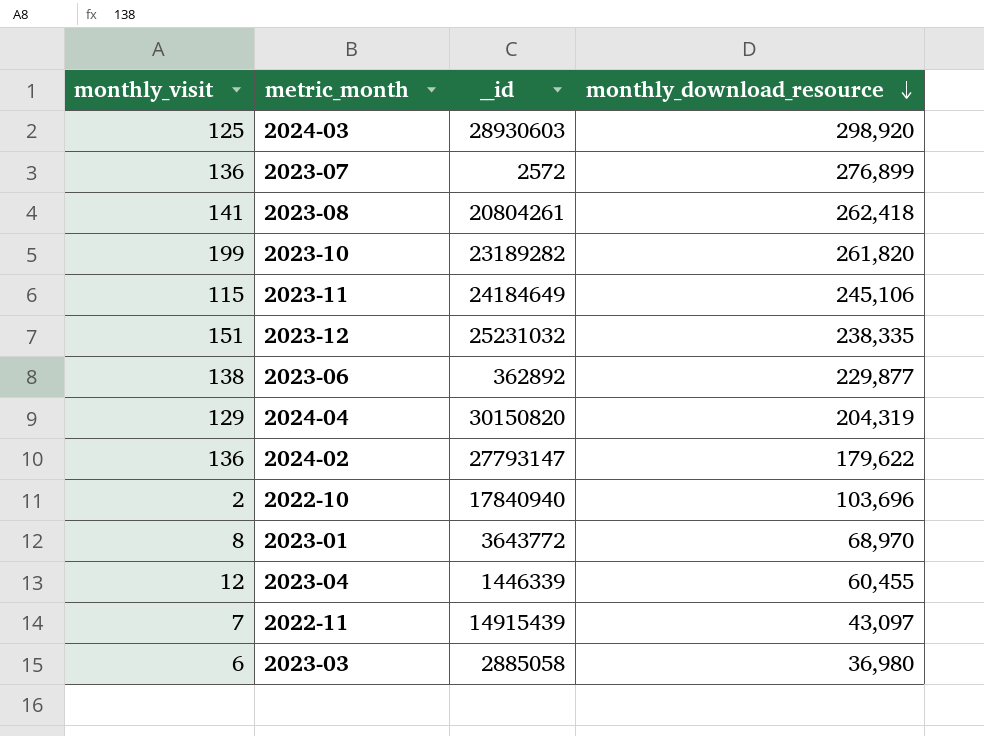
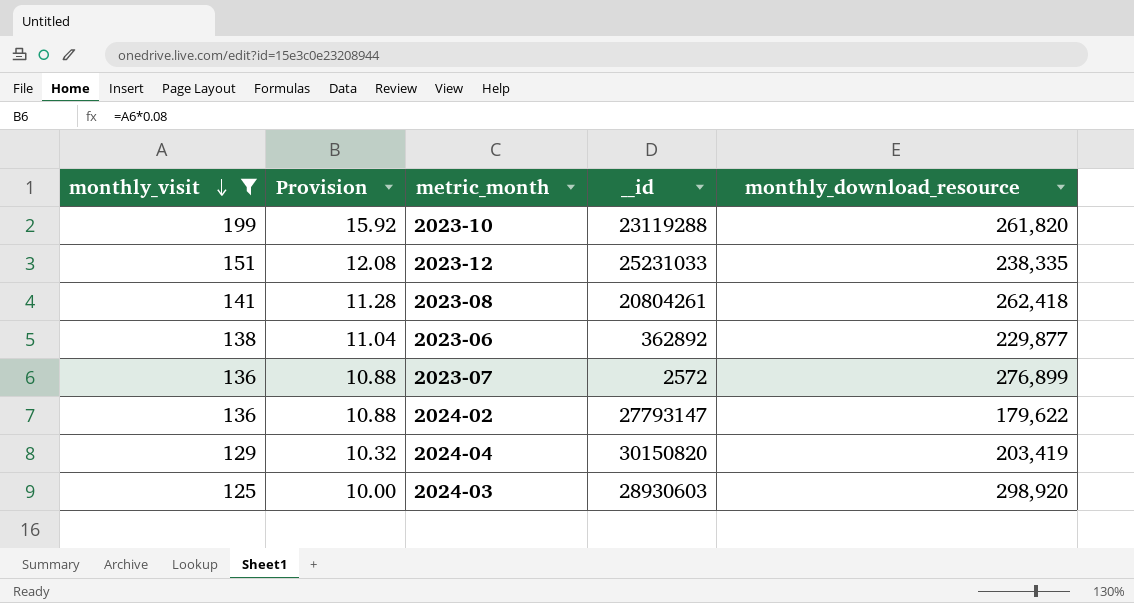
filter: none -> monthly_visit >= 125
row order: monthly_download_resource descending -> monthly_visit descending
column Provision | formula: none -> [monthly_visit] * 0.08
2023-10 | __id: 23189282 -> 23119288
2023-12 | __id: 25231032 -> 25231033
2024-04 | monthly_download_resource: 204,319 -> 203,419

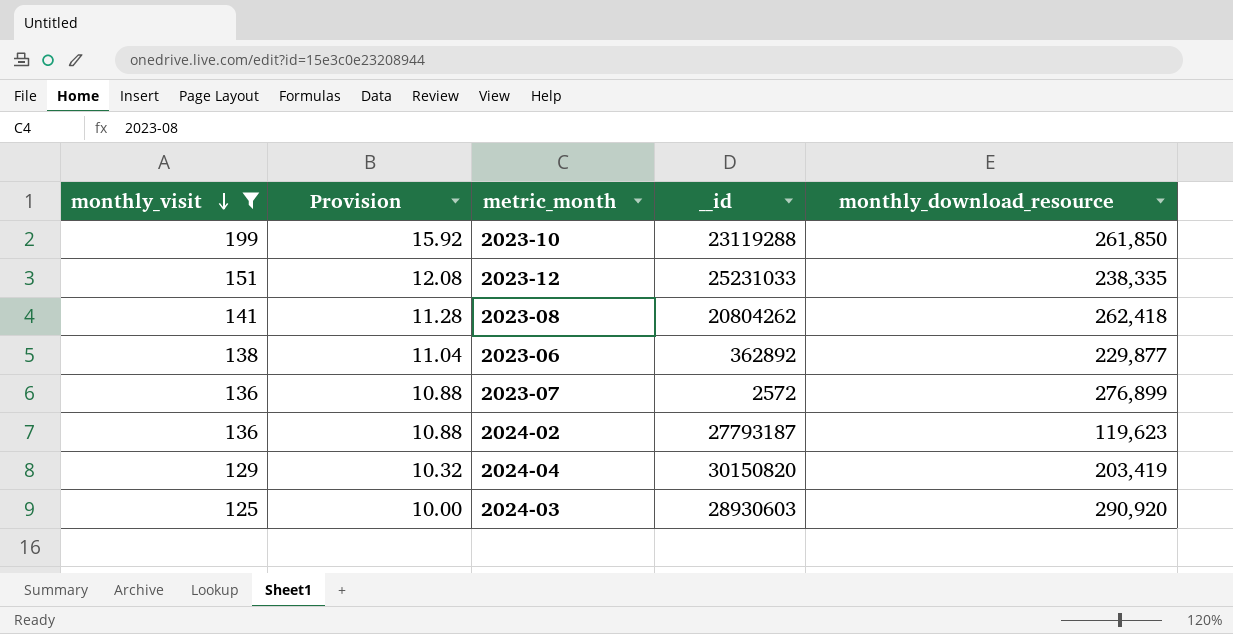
2023-10 | monthly_download_resource: 261,820 -> 261,850
2023-08 | __id: 20804261 -> 20804262
2024-02 | __id: 27793147 -> 27793187
2024-02 | monthly_download_resource: 179,622 -> 119,623
2024-03 | monthly_download_resource: 298,920 -> 290,920

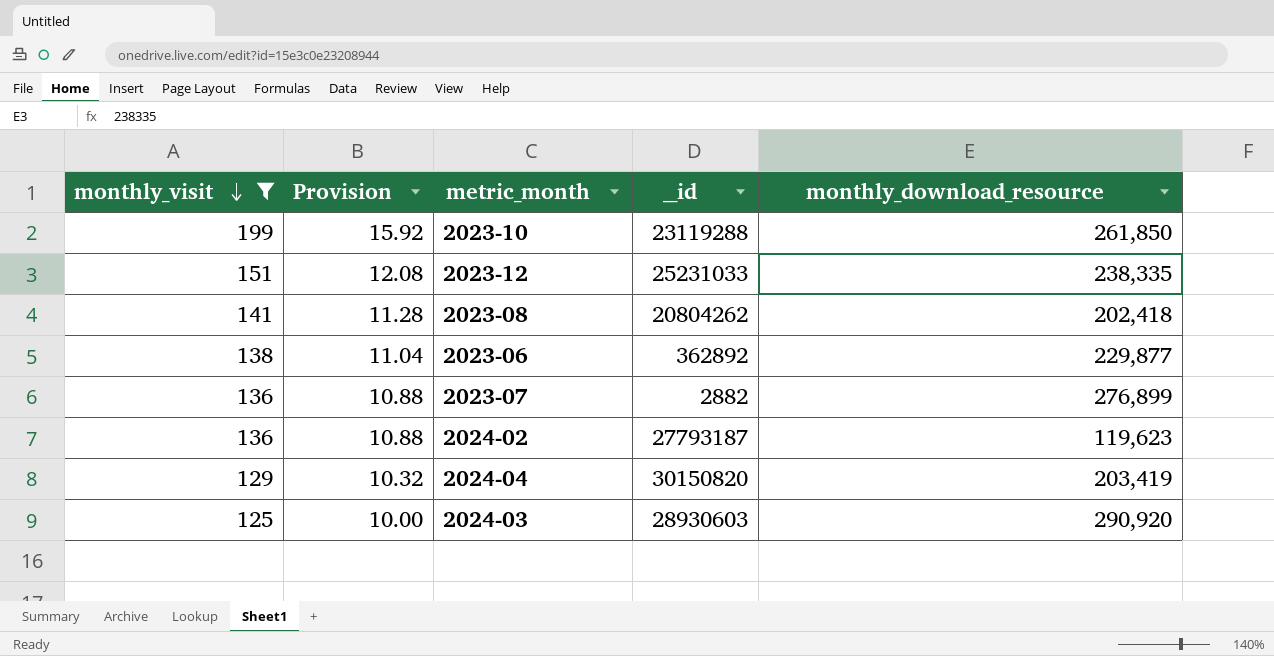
2023-08 | monthly_download_resource: 262,418 -> 202,418
2023-07 | __id: 2572 -> 2882

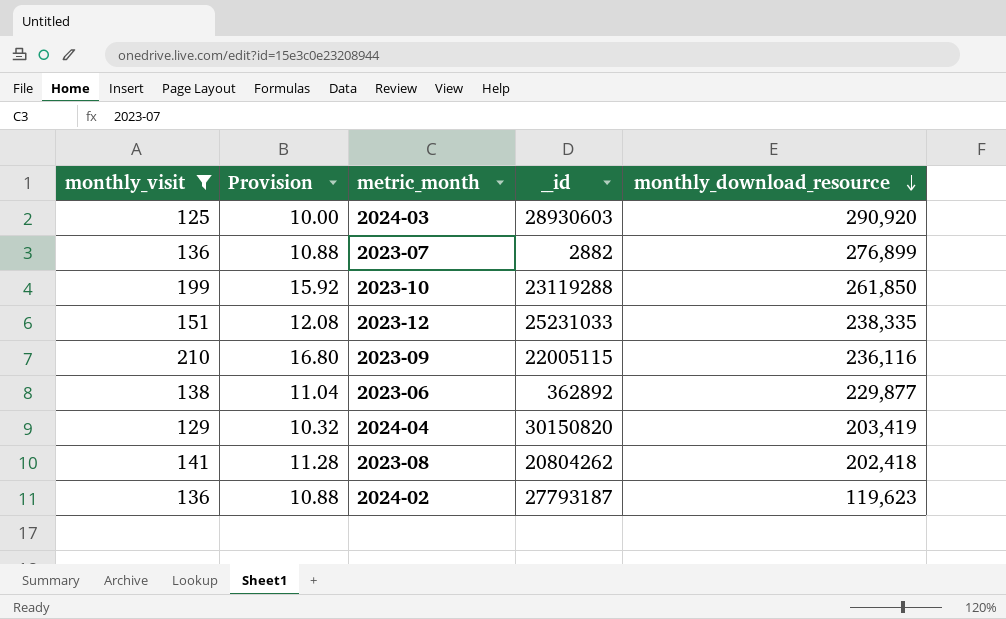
row order: monthly_visit descending -> monthly_download_resource descending
row 2023-09: none -> 210 | 16.80 | 22005115 | 236,116

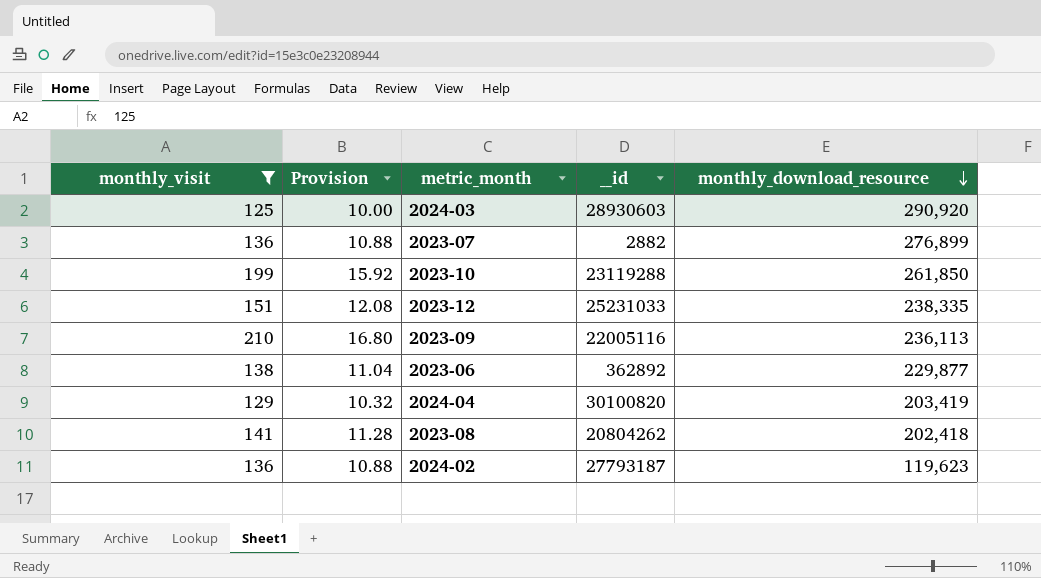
2023-09 | __id: 22005115 -> 22005116
2023-09 | monthly_download_resource: 236,116 -> 236,113
2024-04 | __id: 30150820 -> 30100820

